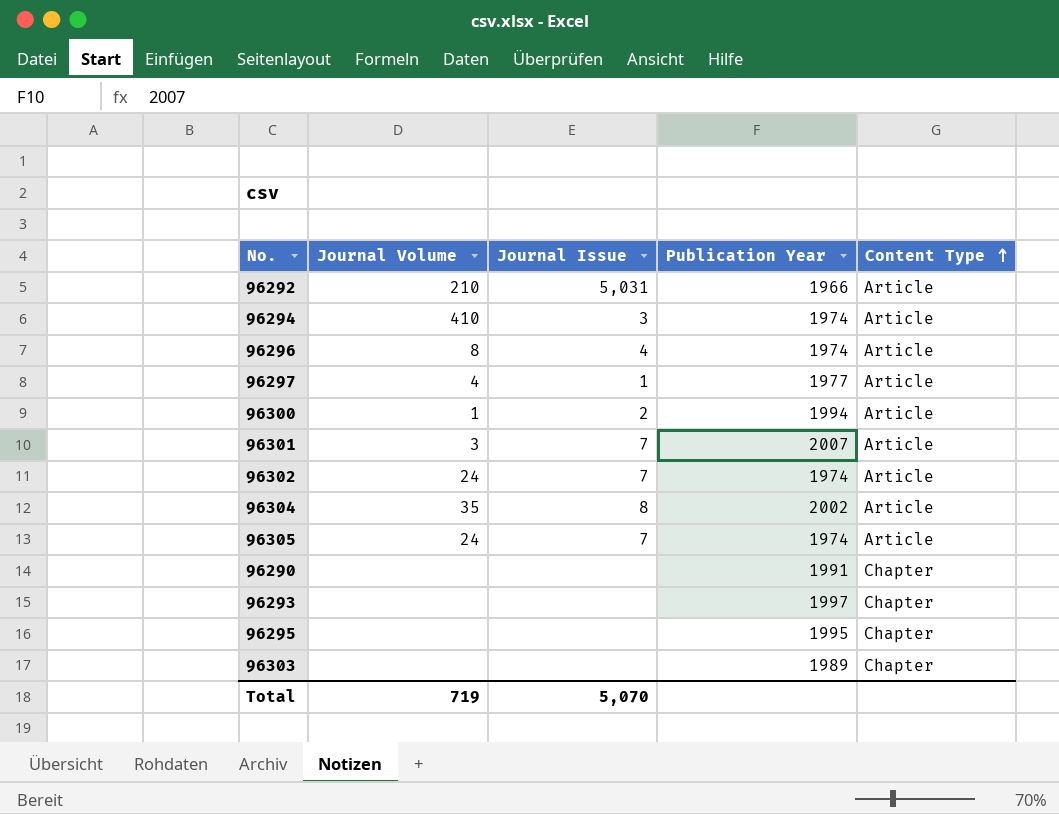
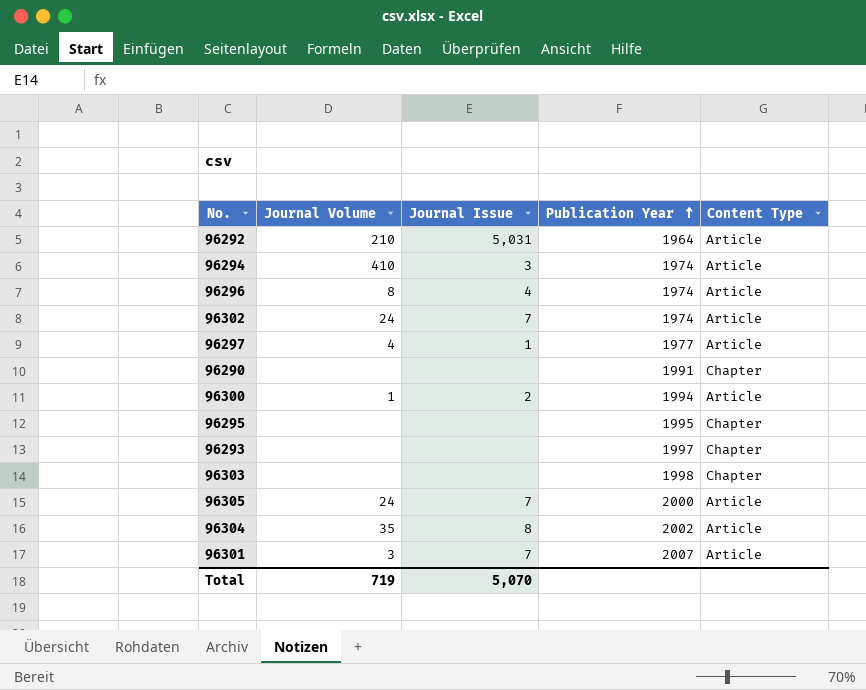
row order: Content Type ascending -> Publication Year ascending
96292 | Publication Year: 1966 -> 1964
96303 | Publication Year: 1989 -> 1998
96305 | Publication Year: 1974 -> 2000

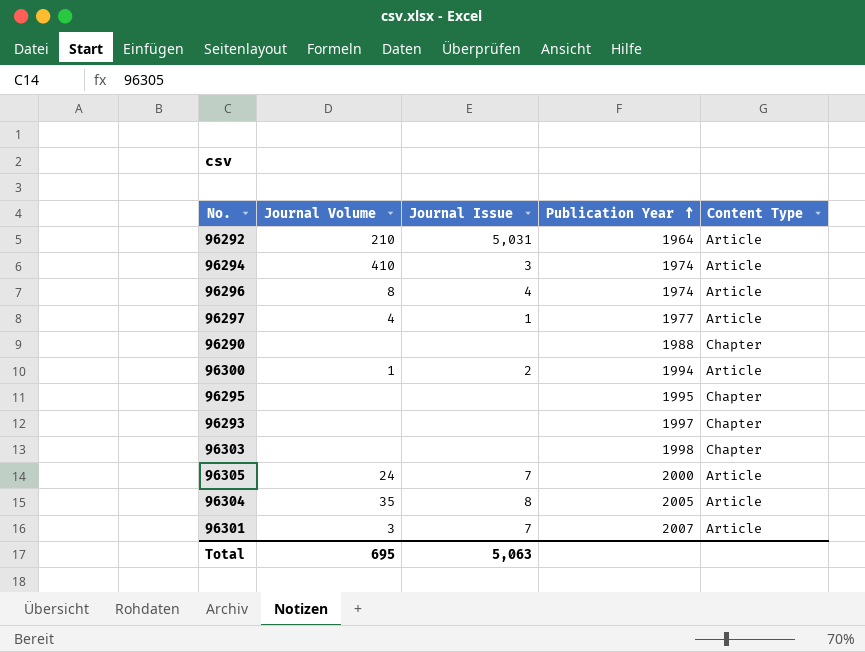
row 96302: 24 | 7 | 1974 | Article -> none
96290 | Publication Year: 1991 -> 1988
96304 | Publication Year: 2002 -> 2005
Total | Journal Volume: 719 -> 695
Total | Journal Issue: 5,070 -> 5,063

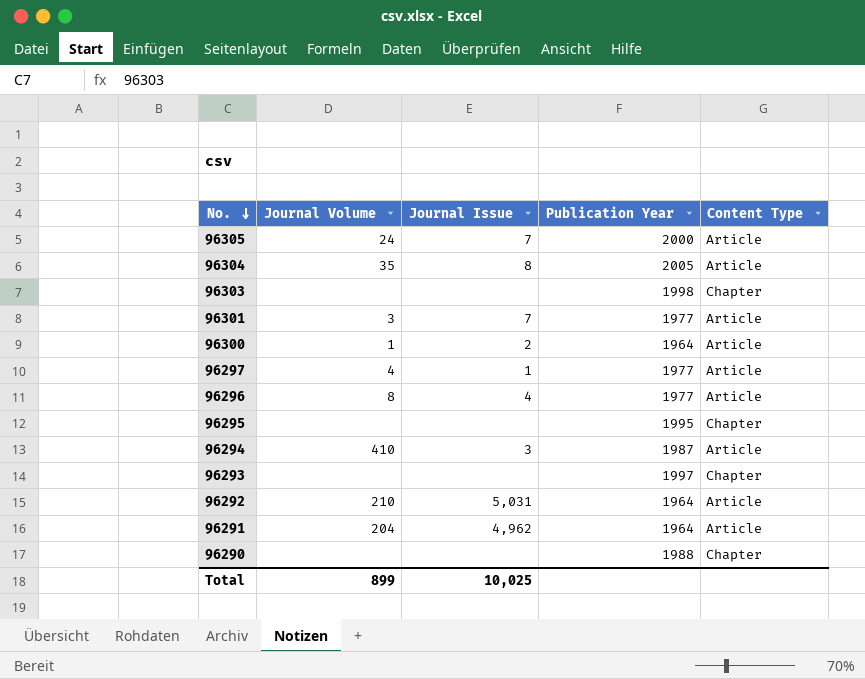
row order: Publication Year ascending -> No. descending
96301 | Publication Year: 2007 -> 1977
96300 | Publication Year: 1994 -> 1964
96296 | Publication Year: 1974 -> 1977
96294 | Publication Year: 1974 -> 1987
row 96291: none -> 204 | 4,962 | 1964 | Article
Total | Journal Volume: 695 -> 899
Total | Journal Issue: 5,063 -> 10,025

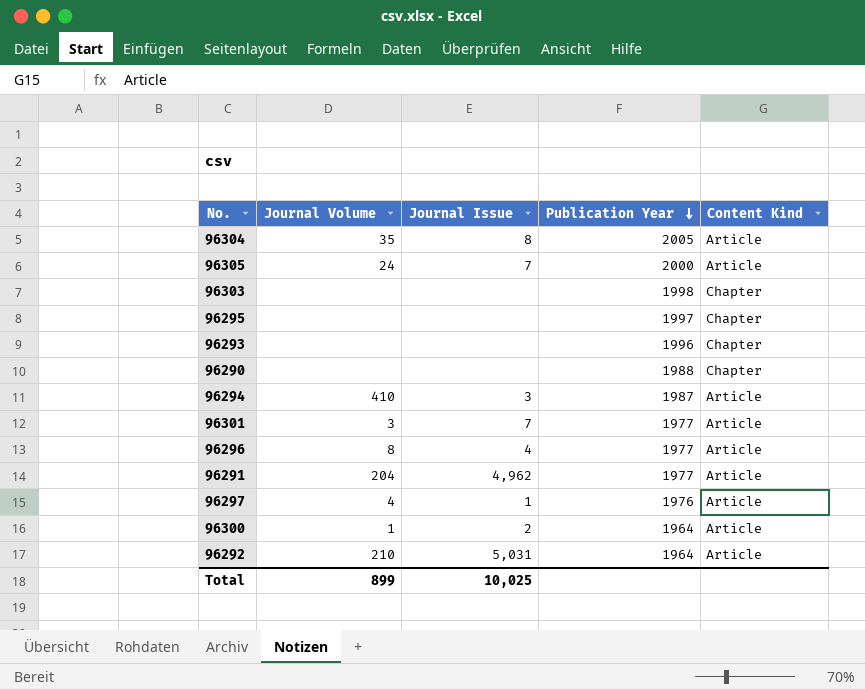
row order: No. descending -> Publication Year descending
column name: Content Type -> Content Kind
96295 | Publication Year: 1995 -> 1997
96293 | Publication Year: 1997 -> 1996
96291 | Publication Year: 1964 -> 1977
96297 | Publication Year: 1977 -> 1976

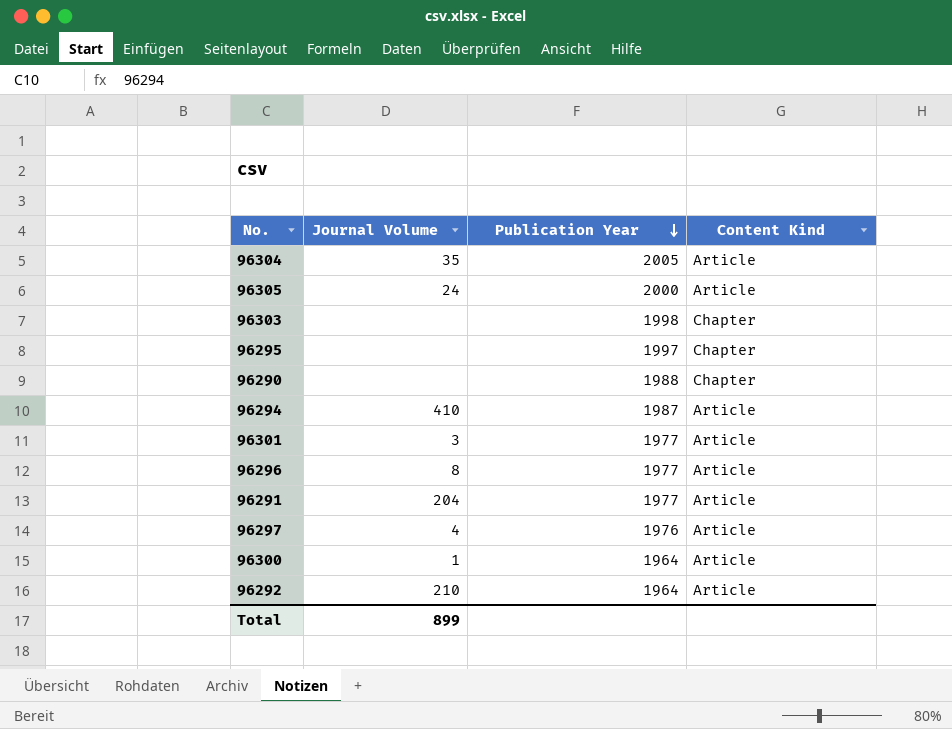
column Journal Issue | position: 3 -> none
row 96293: none | none | 1996 | Chapter -> none

